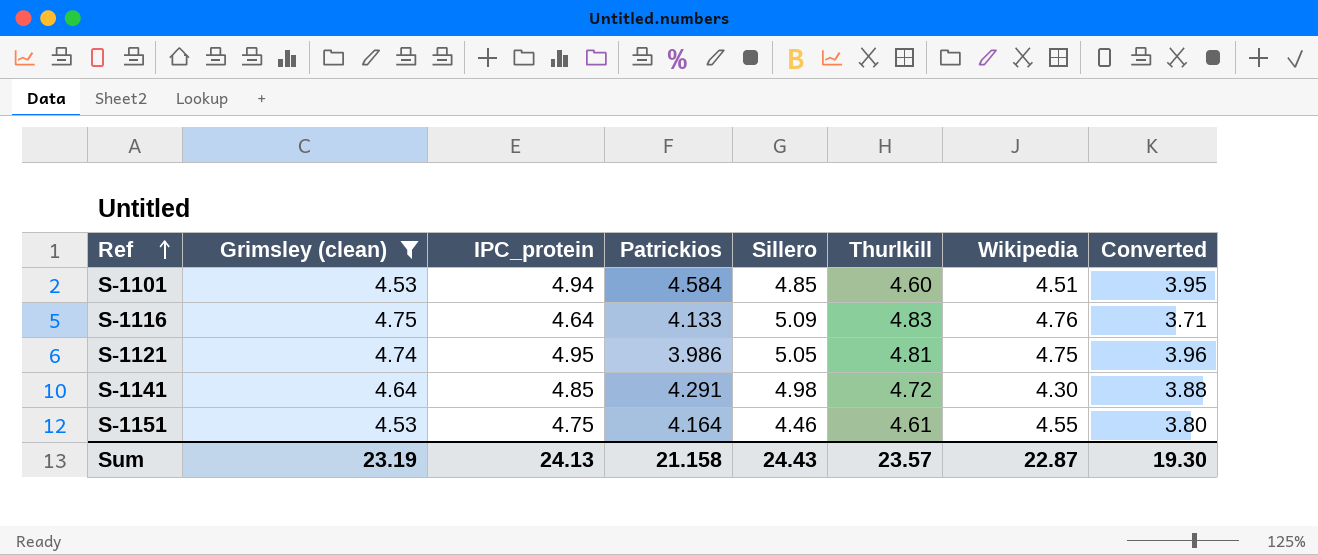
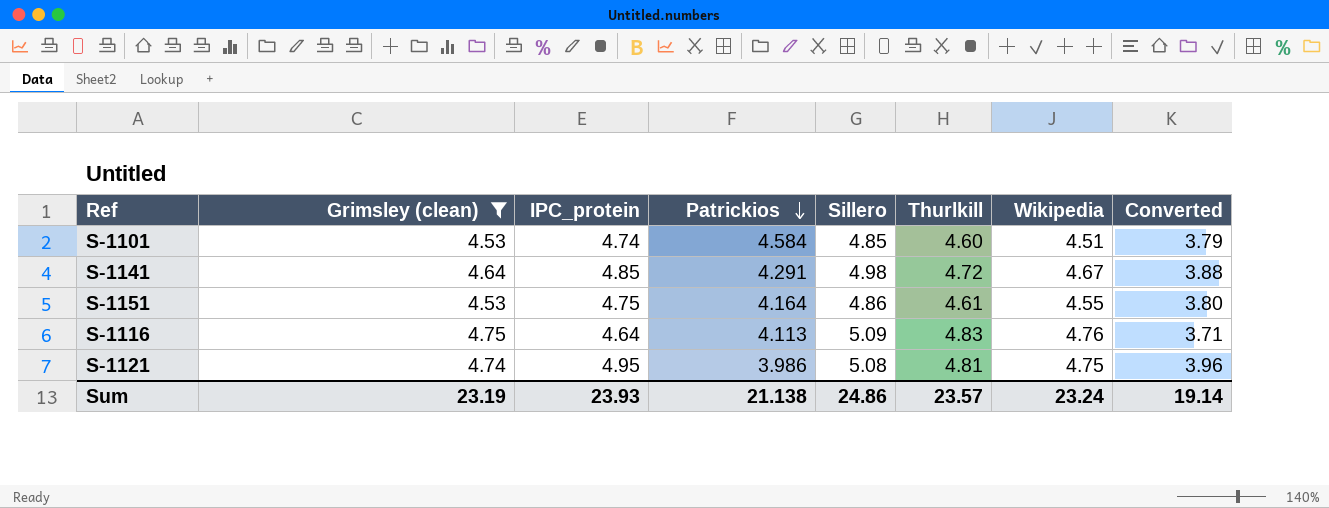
row order: Ref ascending -> Patrickios descending
S-1101 | IPC_protein: 4.94 -> 4.74
S-1101 | Converted: 3.95 -> 3.79
S-1141 | Wikipedia: 4.30 -> 4.67
S-1151 | Sillero: 4.46 -> 4.86
S-1116 | Patrickios: 4.133 -> 4.113
S-1121 | Sillero: 5.05 -> 5.08
Sum | IPC_protein: 24.13 -> 23.93
Sum | Patrickios: 21.158 -> 21.138
Sum | Sillero: 24.43 -> 24.86
Sum | Wikipedia: 22.87 -> 23.24
Sum | Converted: 19.30 -> 19.14

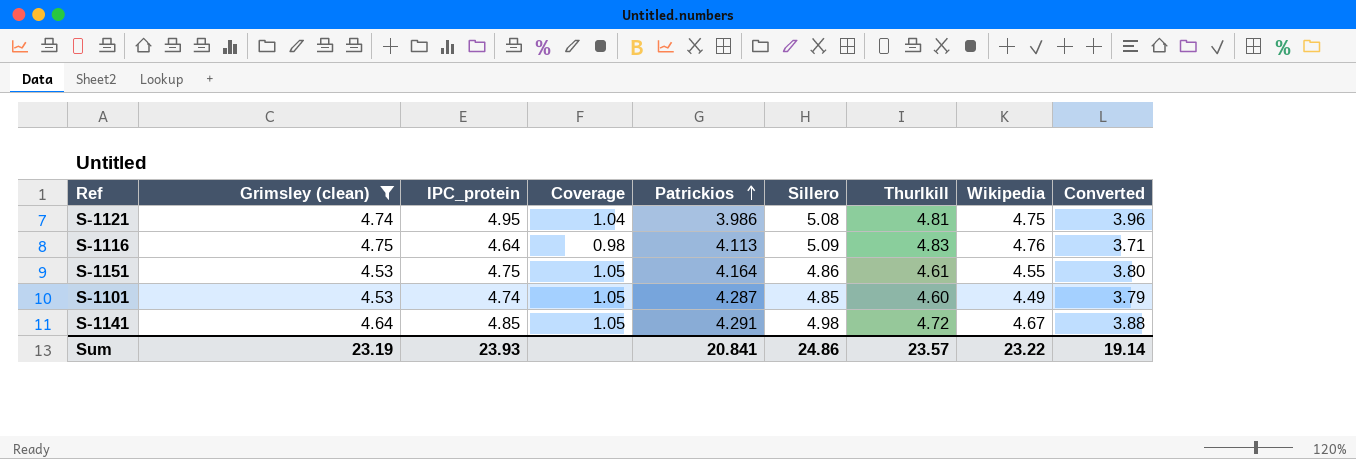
row order: Patrickios descending -> Patrickios ascending
column Coverage | formula: none -> [IPC_protein] / [Grimsley (clean)]
S-1101 | Patrickios: 4.584 -> 4.287
S-1101 | Wikipedia: 4.51 -> 4.49
Sum | Patrickios: 21.138 -> 20.841
Sum | Wikipedia: 23.24 -> 23.22

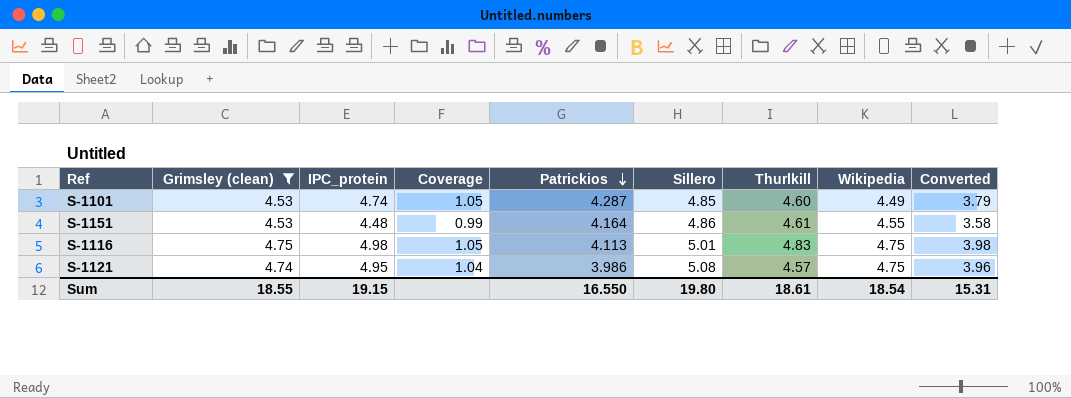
row order: Patrickios ascending -> Patrickios descending
row S-1141: 4.64 | 4.85 | 1.05 | 4.291 | 4.98 | 4.72 | 4.67 | 3.88 -> none
S-1151 | IPC_protein: 4.75 -> 4.48
S-1151 | Coverage: 1.05 -> 0.99
S-1151 | Converted: 3.80 -> 3.58
S-1116 | IPC_protein: 4.64 -> 4.98
S-1116 | Coverage: 0.98 -> 1.05
S-1116 | Sillero: 5.09 -> 5.01
S-1116 | Wikipedia: 4.76 -> 4.75
S-1116 | Converted: 3.71 -> 3.98
S-1121 | Thurlkill: 4.81 -> 4.57
Sum | Grimsley (clean): 23.19 -> 18.55
Sum | IPC_protein: 23.93 -> 19.15
Sum | Patrickios: 20.841 -> 16.550
Sum | Sillero: 24.86 -> 19.80
Sum | Thurlkill: 23.57 -> 18.61
Sum | Wikipedia: 23.22 -> 18.54
Sum | Converted: 19.14 -> 15.31

